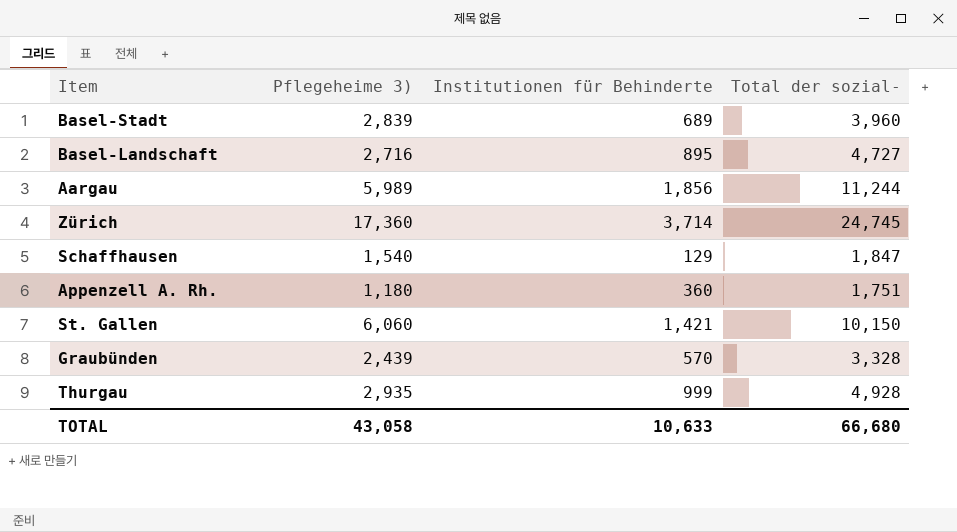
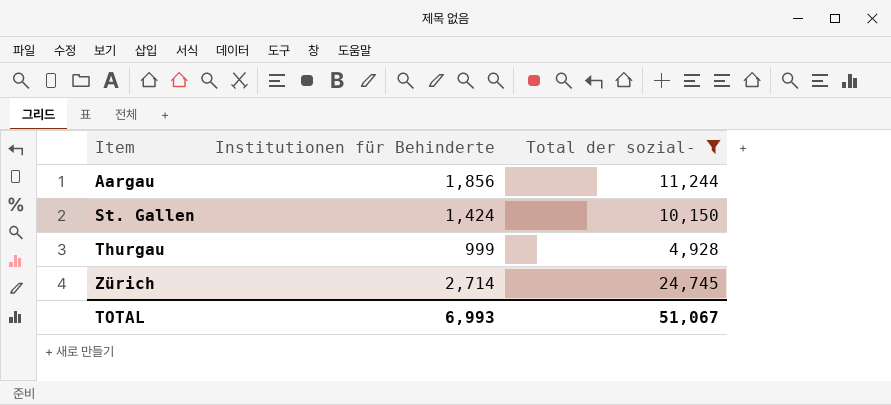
filter: none -> Total der sozial- >= 4,928
row order: none -> Item ascending
column Pflegeheime 3) | position: 2 -> none
St. Gallen | Institutionen für Behinderte: 1,421 -> 1,424
Zürich | Institutionen für Behinderte: 3,714 -> 2,714
TOTAL | Institutionen für Behinderte: 10,633 -> 6,993
TOTAL | Total der sozial-: 66,680 -> 51,067

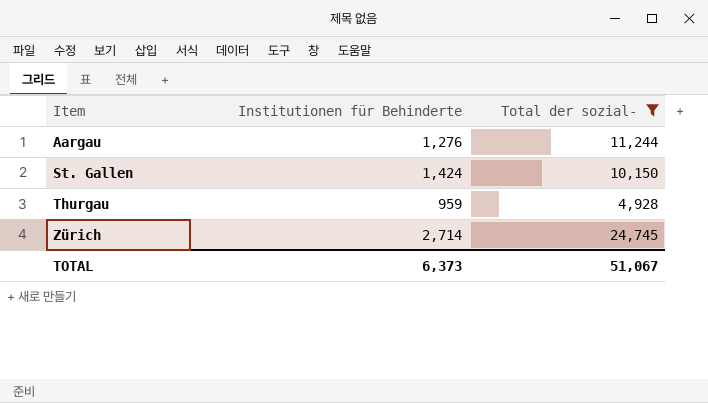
Aargau | Institutionen für Behinderte: 1,856 -> 1,276
Thurgau | Institutionen für Behinderte: 999 -> 959
TOTAL | Institutionen für Behinderte: 6,993 -> 6,373

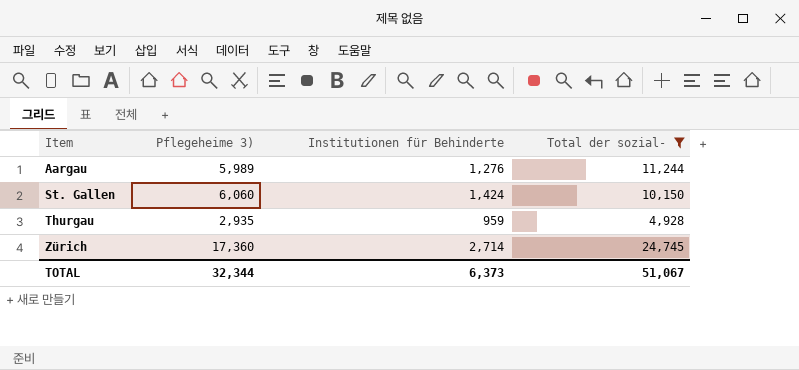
column Pflegeheime 3) | position: none -> 2

